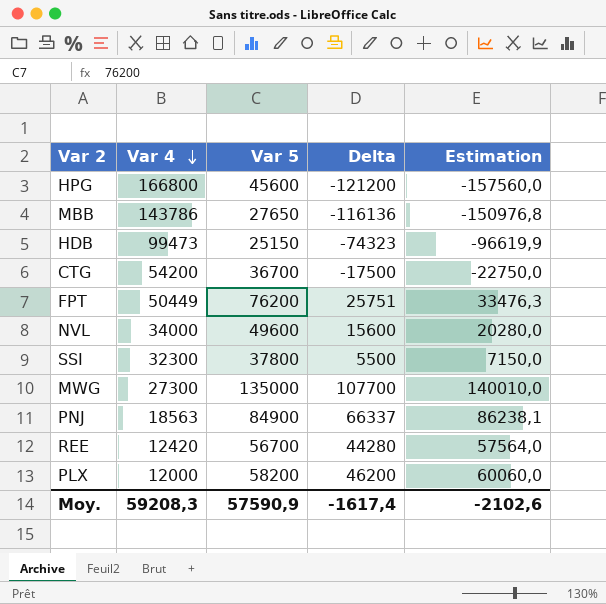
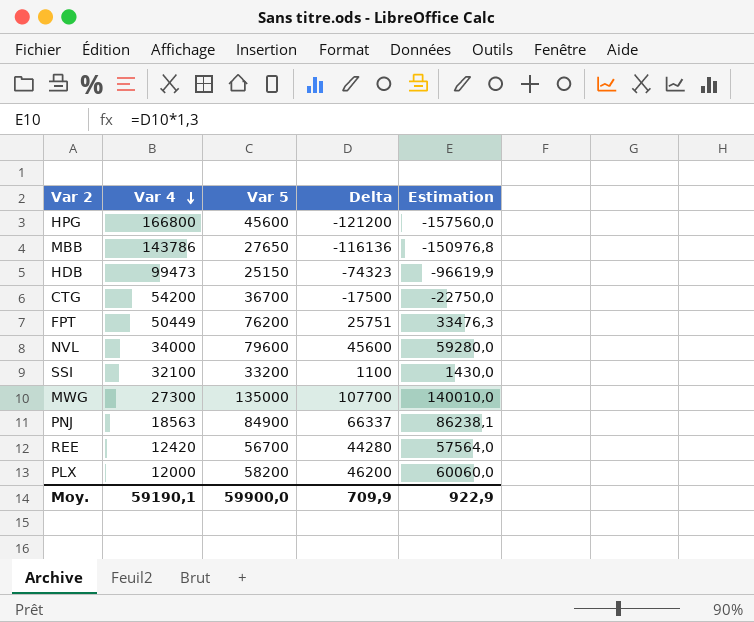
NVL | Var 5: 49600 -> 79600
NVL | Delta: 15600 -> 45600
NVL | Estimation: 20280,0 -> 59280,0
SSI | Var 4: 32300 -> 32100
SSI | Var 5: 37800 -> 33200
SSI | Delta: 5500 -> 1100
SSI | Estimation: 7150,0 -> 1430,0
Moy. | Var 4: 59208,3 -> 59190,1
Moy. | Var 5: 57590,9 -> 59900,0
Moy. | Delta: -1617,4 -> 709,9
Moy. | Estimation: -2102,6 -> 922,9

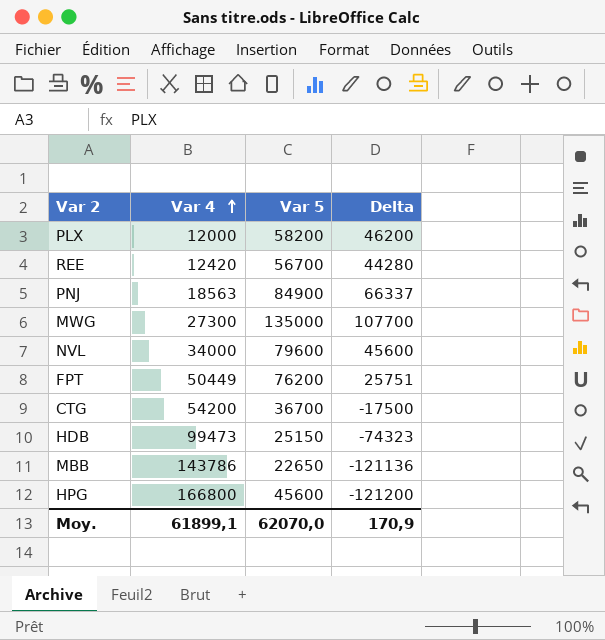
row order: Var 4 descending -> Var 4 ascending
column Estimation | formula: [Delta] * 1,3 -> none
row SSI: 32100 | 33200 | 1100 | 1430,0 -> none
MBB | Var 5: 27650 -> 22650
MBB | Delta: -116136 -> -121136
Moy. | Var 4: 59190,1 -> 61899,1
Moy. | Var 5: 59900,0 -> 62070,0
Moy. | Delta: 709,9 -> 170,9

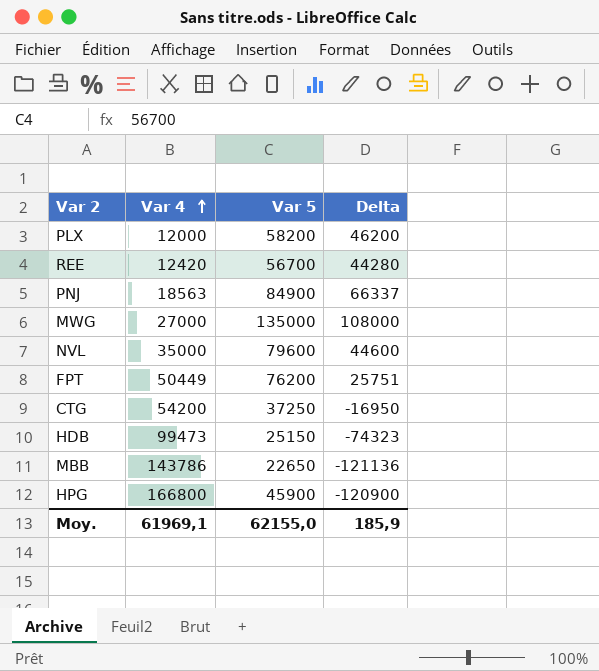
MWG | Var 4: 27300 -> 27000
MWG | Delta: 107700 -> 108000
NVL | Var 4: 34000 -> 35000
NVL | Delta: 45600 -> 44600
CTG | Var 5: 36700 -> 37250
CTG | Delta: -17500 -> -16950
HPG | Var 5: 45600 -> 45900
HPG | Delta: -121200 -> -120900
Moy. | Var 4: 61899,1 -> 61969,1
Moy. | Var 5: 62070,0 -> 62155,0
Moy. | Delta: 170,9 -> 185,9

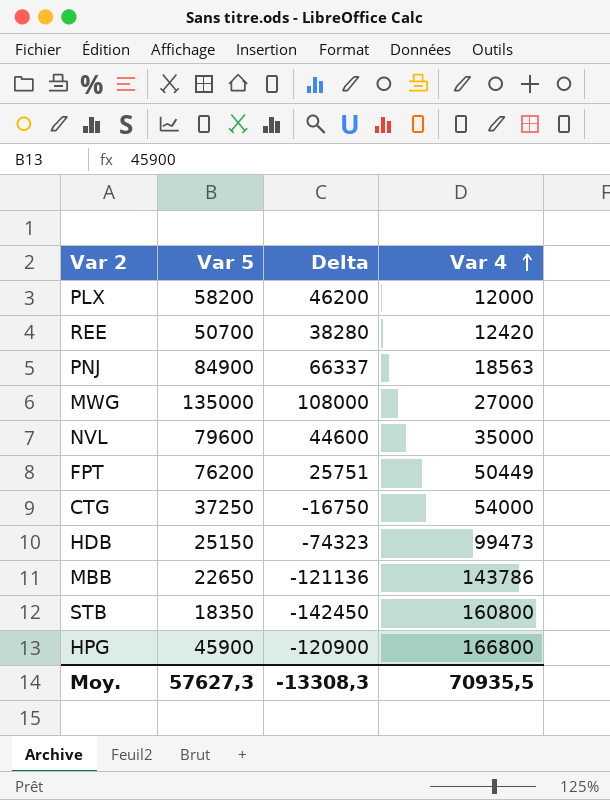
column Var 4 | position: 2 -> 4
REE | Var 5: 56700 -> 50700
REE | Delta: 44280 -> 38280
CTG | Delta: -16950 -> -16750
CTG | Var 4: 54200 -> 54000
row STB: none -> 18350 | -142450 | 160800
Moy. | Var 5: 62155,0 -> 57627,3
Moy. | Delta: 185,9 -> -13308,3
Moy. | Var 4: 61969,1 -> 70935,5

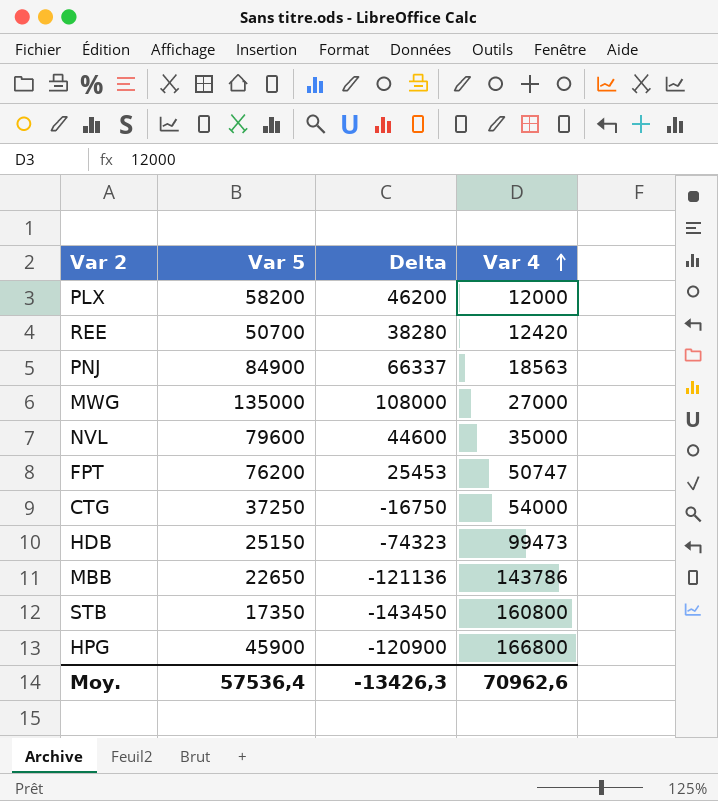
FPT | Delta: 25751 -> 25453
FPT | Var 4: 50449 -> 50747
STB | Var 5: 18350 -> 17350
STB | Delta: -142450 -> -143450
Moy. | Var 5: 57627,3 -> 57536,4
Moy. | Delta: -13308,3 -> -13426,3
Moy. | Var 4: 70935,5 -> 70962,6

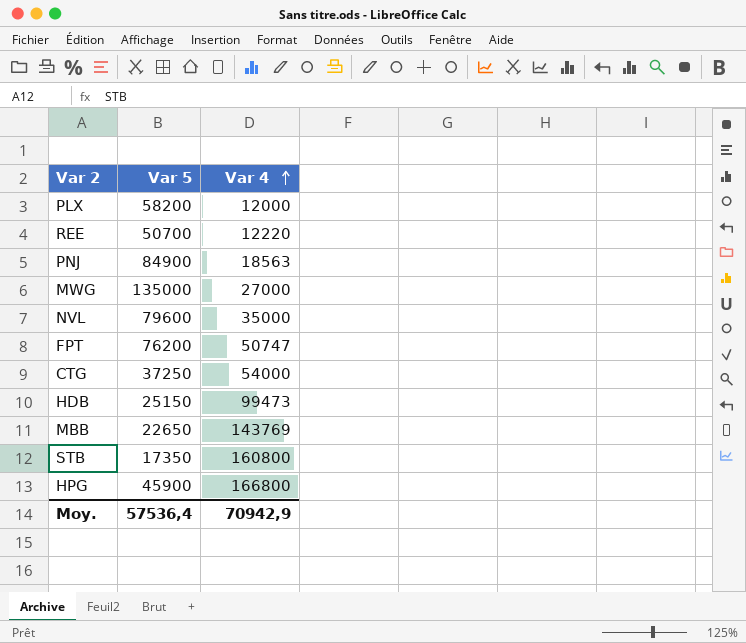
column Delta | formula: [Var 5] - [Var 4] -> none
REE | Var 4: 12420 -> 12220
MBB | Var 4: 143786 -> 143769
Moy. | Var 4: 70962,6 -> 70942,9

